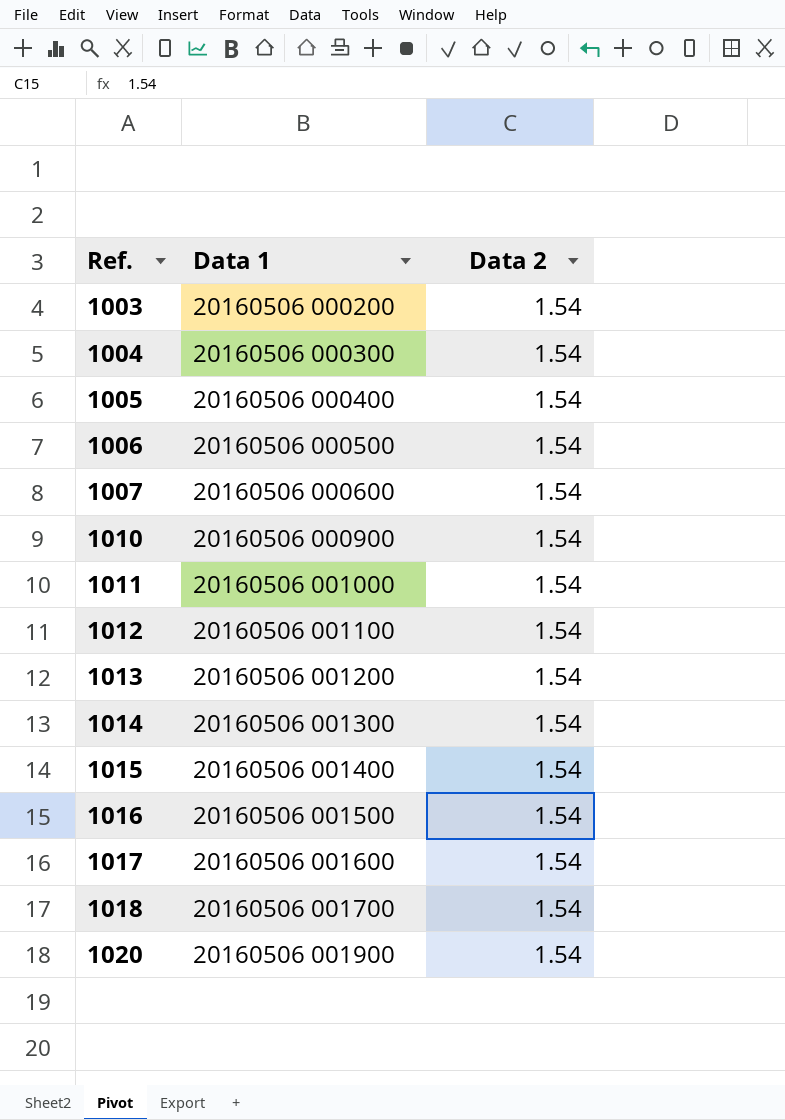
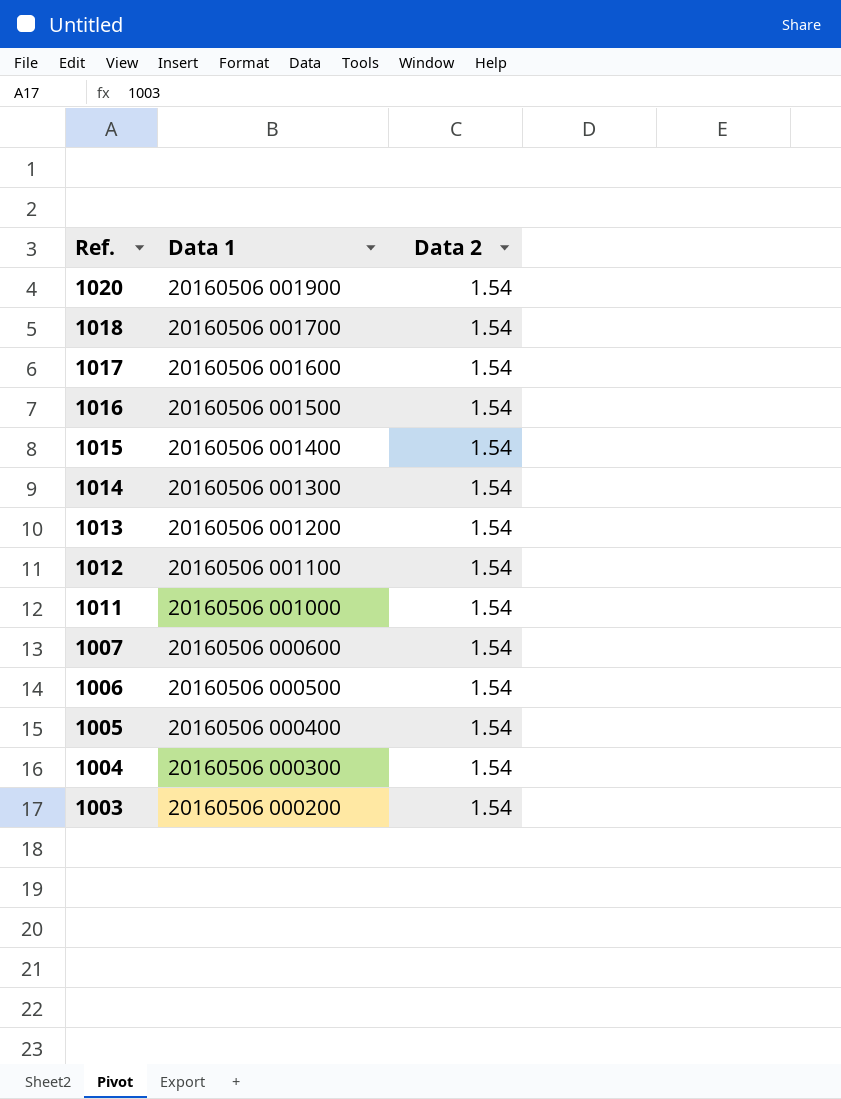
row order: Ref. ascending -> Ref. descending
row 1010: 20160506 000900 | 1.54 -> none

